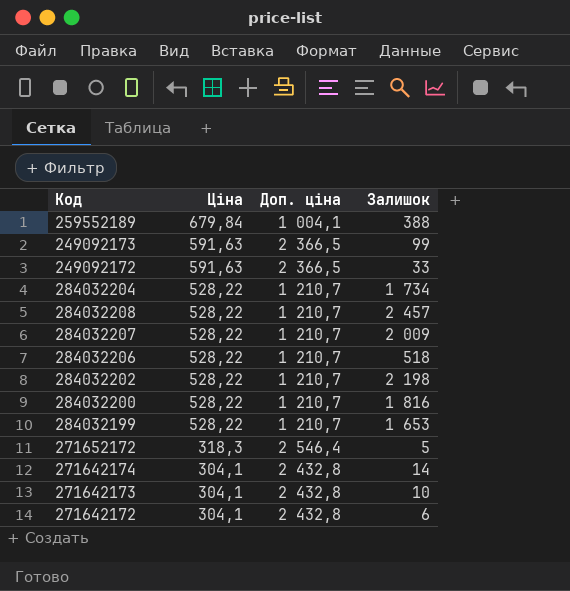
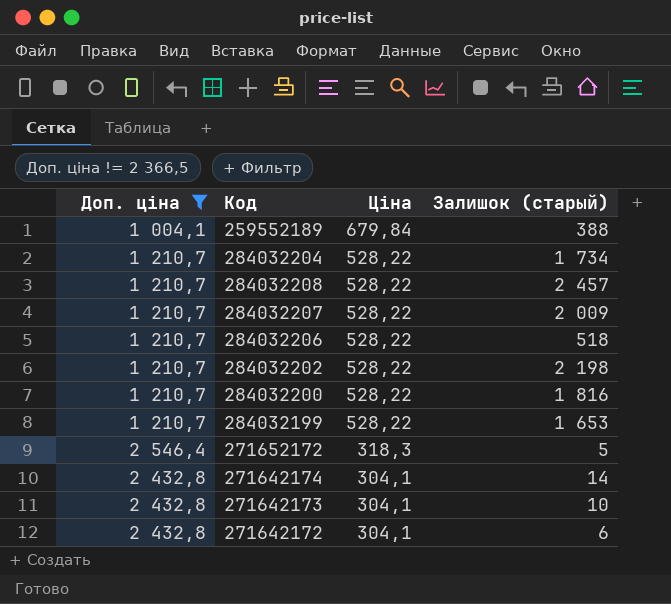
filter: none -> Доп. ціна != 2 366,5
column Доп. ціна | position: 3 -> 1
column name: Залишок -> Залишок (старый)

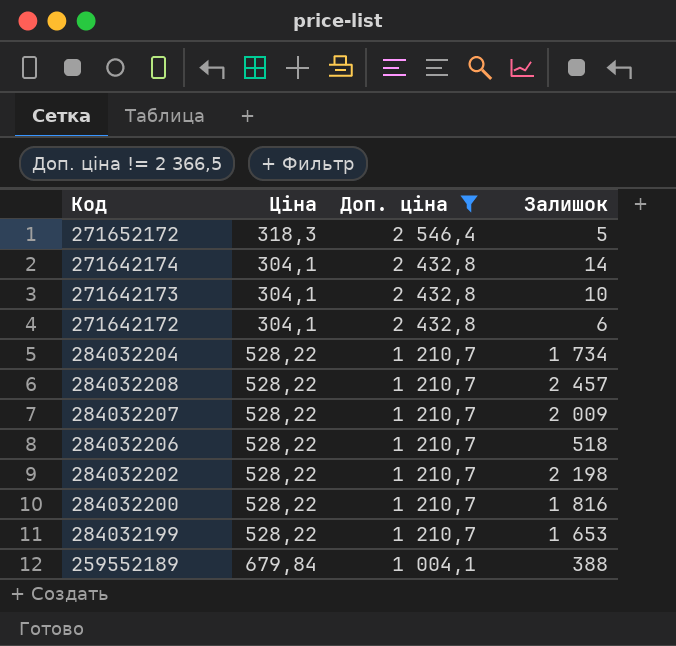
row order: Ціна descending -> Доп. ціна descending
column Доп. ціна | position: 1 -> 3
column name: Залишок (старый) -> Залишок

